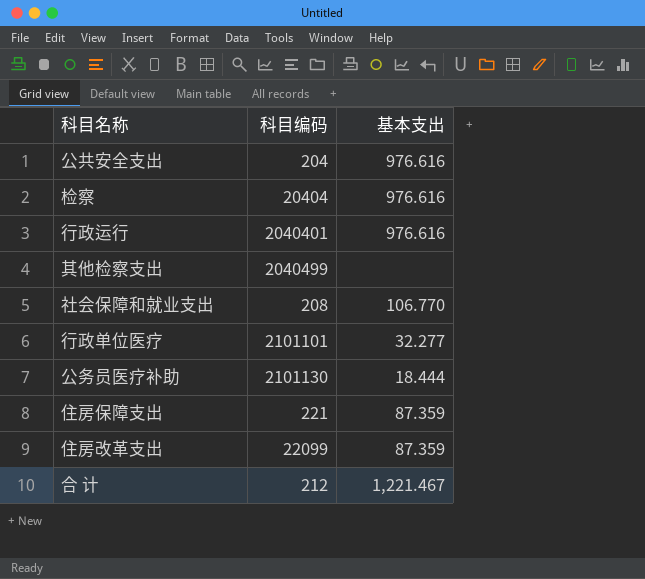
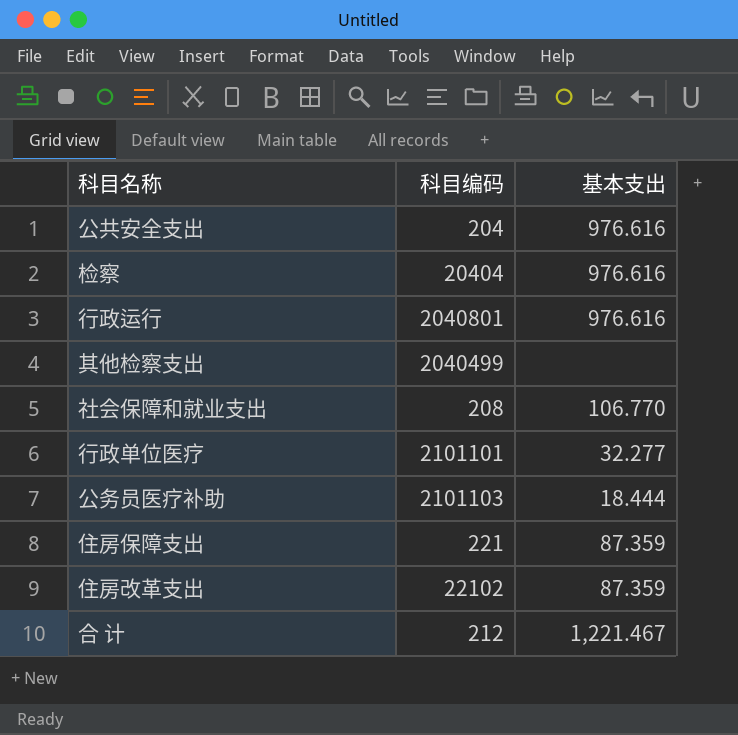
行政运行 | 科目编码: 2040401 -> 2040801
公务员医疗补助 | 科目编码: 2101130 -> 2101103
住房改革支出 | 科目编码: 22099 -> 22102

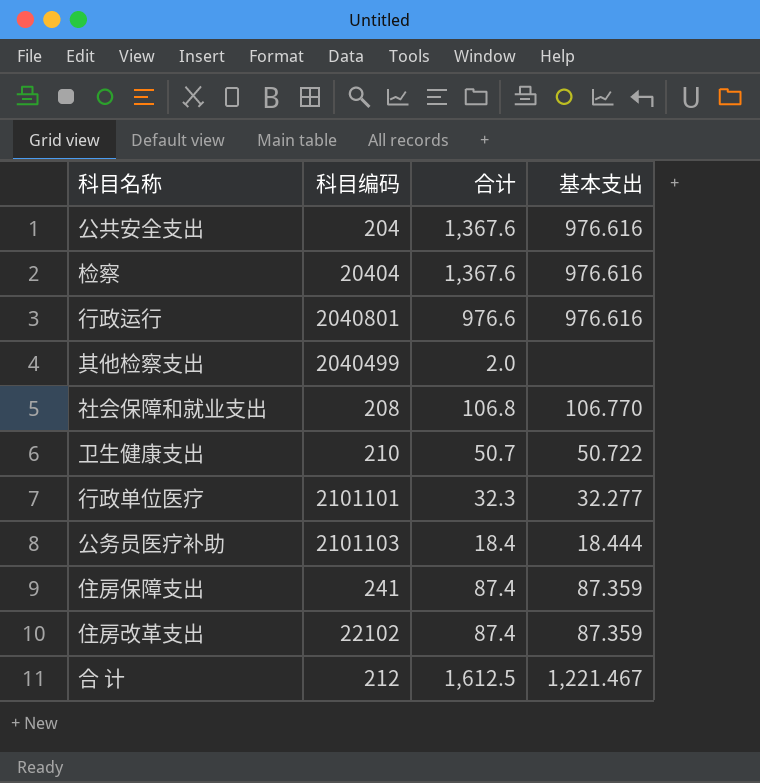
column 合计 | position: none -> 3
row 卫生健康支出: none -> 210 | 50.7 | 50.722
住房保障支出 | 科目编码: 221 -> 241

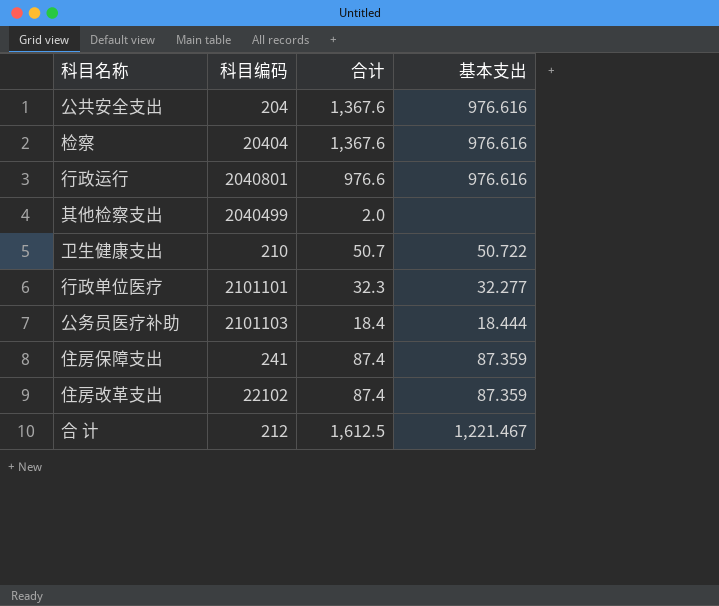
row 社会保障和就业支出: 208 | 106.8 | 106.770 -> none

